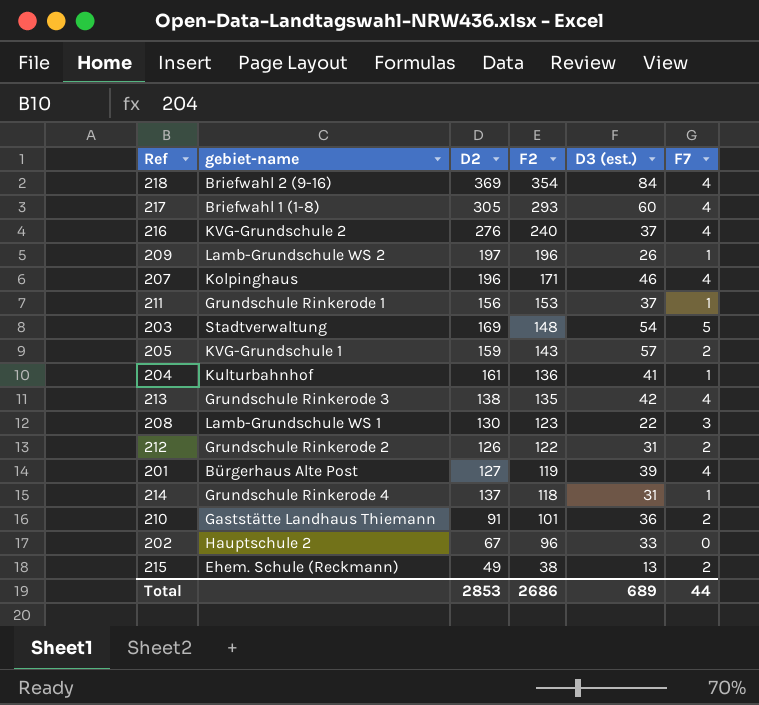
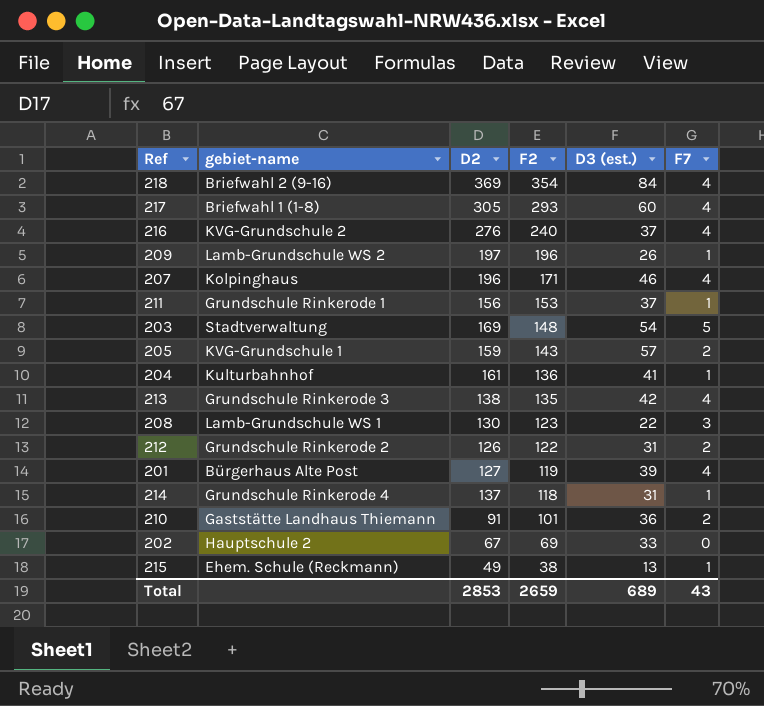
202 | F2: 96 -> 69
215 | F7: 2 -> 1
Total | F2: 2686 -> 2659
Total | F7: 44 -> 43

